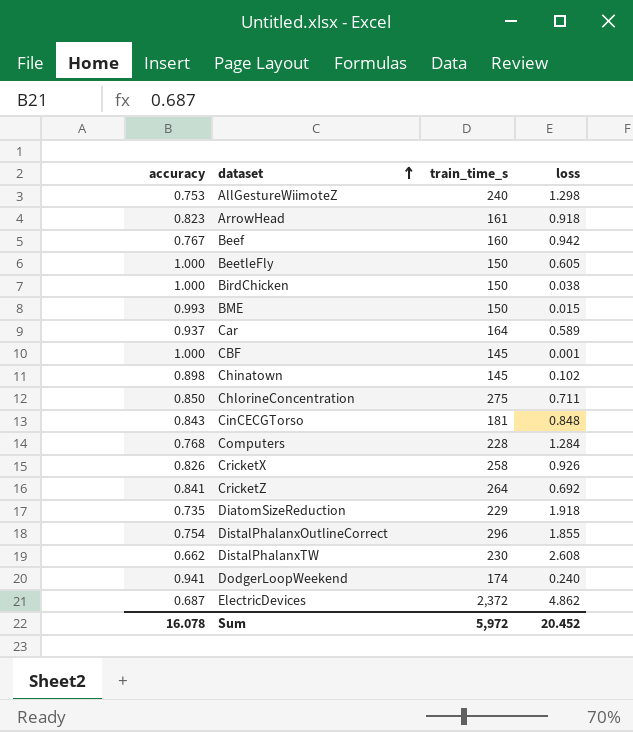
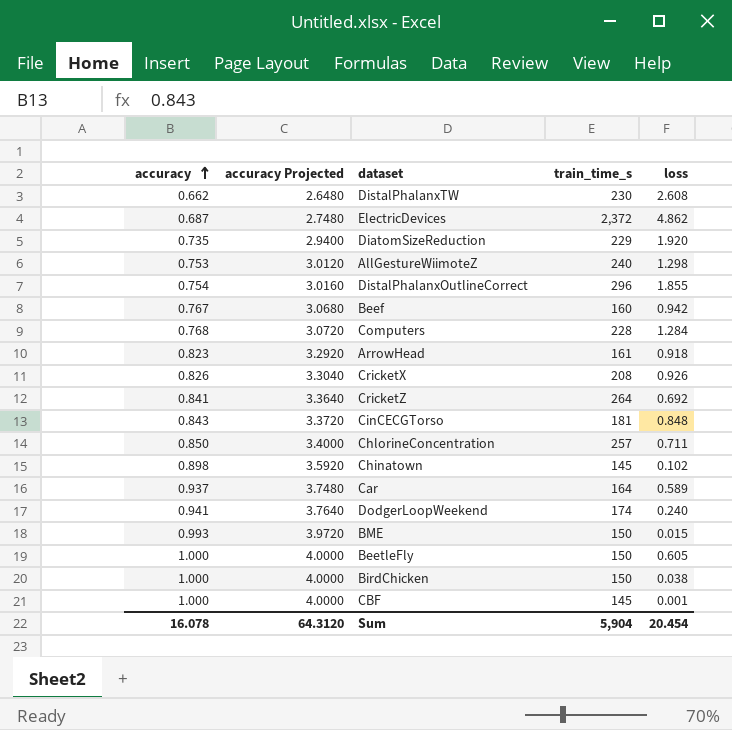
row order: dataset ascending -> accuracy ascending
column accuracy Projected | formula: none -> [accuracy] * 4
DiatomSizeReduction | loss: 1.918 -> 1.920
CricketX | train_time_s: 258 -> 208
ChlorineConcentration | train_time_s: 275 -> 257
Sum | train_time_s: 5,972 -> 5,904
Sum | loss: 20.452 -> 20.454

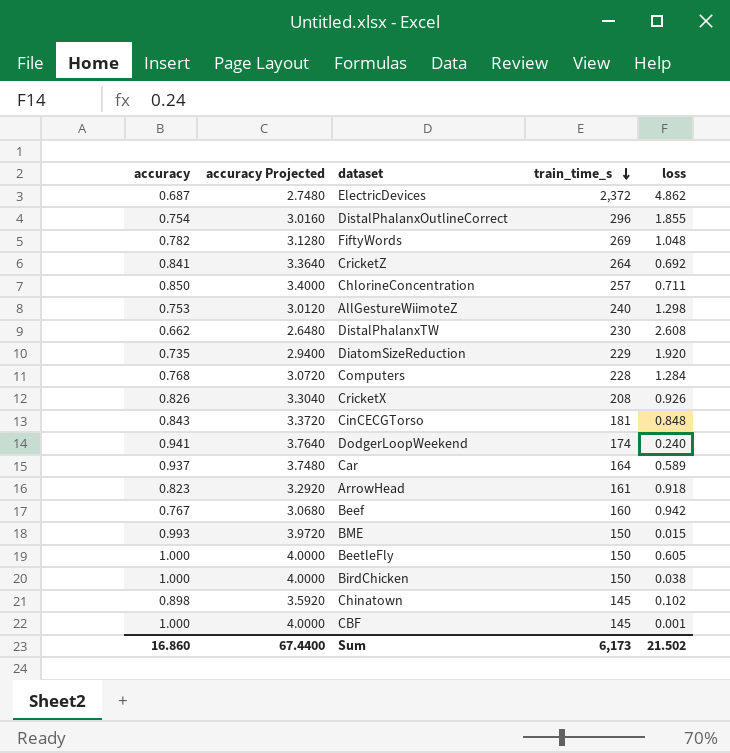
row order: accuracy ascending -> train_time_s descending
row FiftyWords: none -> 0.782 | 3.1280 | 269 | 1.048
Sum | accuracy: 16.078 -> 16.860
Sum | accuracy Projected: 64.3120 -> 67.4400
Sum | train_time_s: 5,904 -> 6,173
Sum | loss: 20.454 -> 21.502

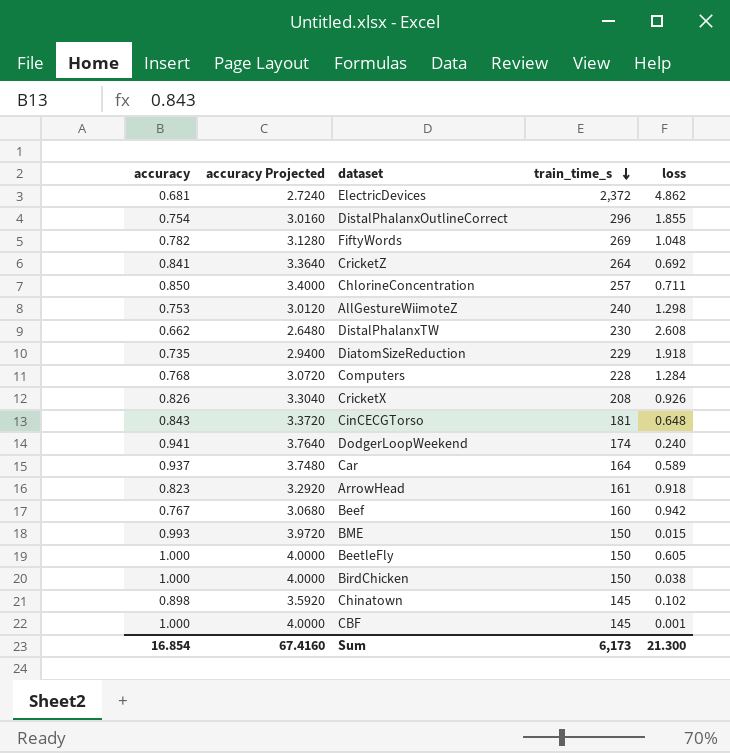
ElectricDevices | accuracy: 0.687 -> 0.681
ElectricDevices | accuracy Projected: 2.7480 -> 2.7240
DiatomSizeReduction | loss: 1.920 -> 1.918
CinCECGTorso | loss: 0.848 -> 0.648
Sum | accuracy: 16.860 -> 16.854
Sum | accuracy Projected: 67.4400 -> 67.4160
Sum | loss: 21.502 -> 21.300

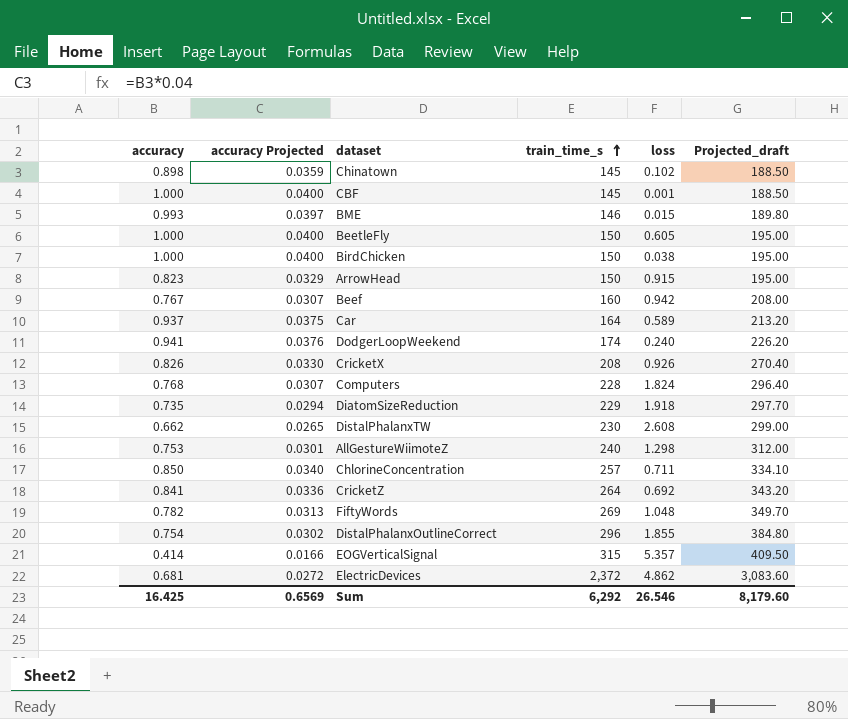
row order: train_time_s descending -> train_time_s ascending
column accuracy Projected | formula: [accuracy] * 4 -> [accuracy] * 0.04
column Projected_draft | formula: none -> [train_time_s] * 1.3
row CinCECGTorso: 0.843 | 3.3720 | 181 | 0.648 -> none
BME | train_time_s: 150 -> 146
ArrowHead | train_time_s: 161 -> 150
ArrowHead | loss: 0.918 -> 0.915
Computers | loss: 1.284 -> 1.824
row EOGVerticalSignal: none -> 0.414 | 0.0166 | 315 | 5.357 | 409.50
Sum | accuracy: 16.854 -> 16.425
Sum | accuracy Projected: 67.4160 -> 0.6569
Sum | train_time_s: 6,173 -> 6,292
Sum | loss: 21.300 -> 26.546

